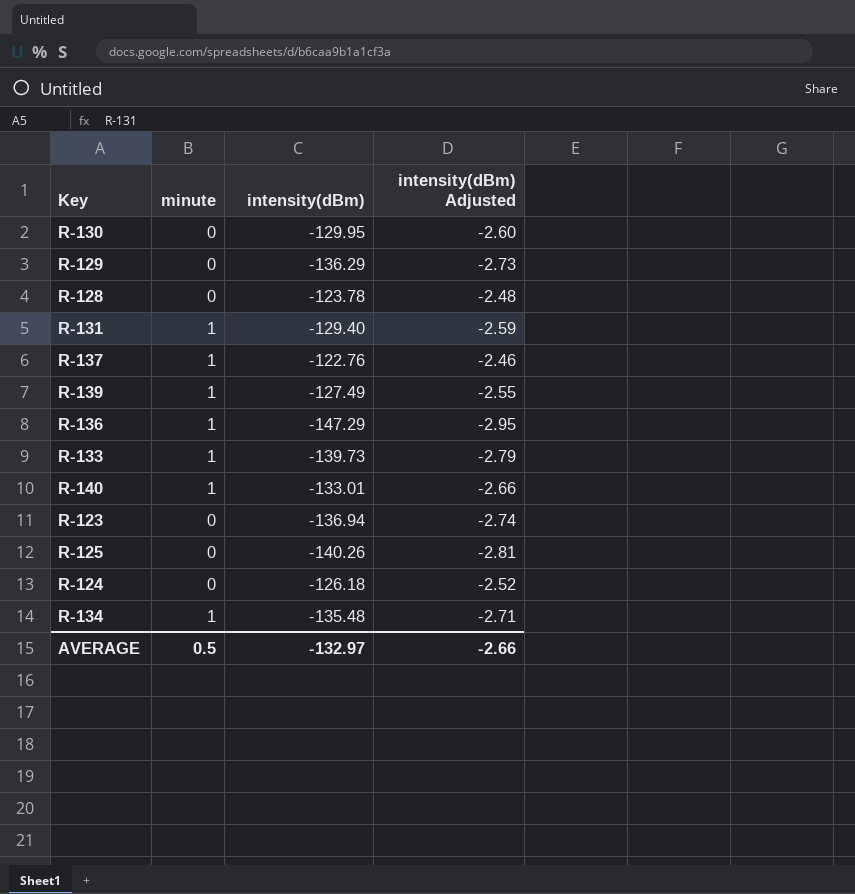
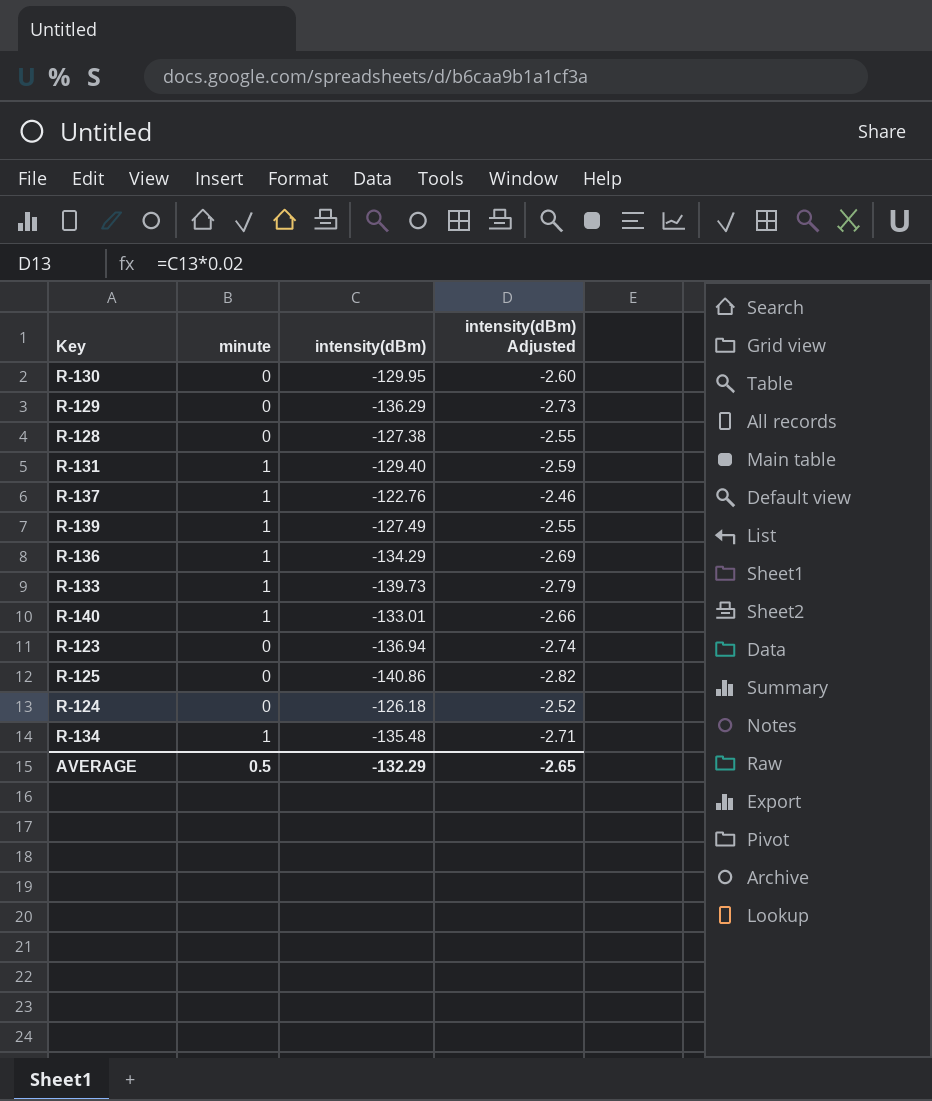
R-128 | intensity(dBm): -123.78 -> -127.38
R-128 | intensity(dBm) Adjusted: -2.48 -> -2.55
R-136 | intensity(dBm): -147.29 -> -134.29
R-136 | intensity(dBm) Adjusted: -2.95 -> -2.69
R-125 | intensity(dBm): -140.26 -> -140.86
R-125 | intensity(dBm) Adjusted: -2.81 -> -2.82
AVERAGE | intensity(dBm): -132.97 -> -132.29
AVERAGE | intensity(dBm) Adjusted: -2.66 -> -2.65

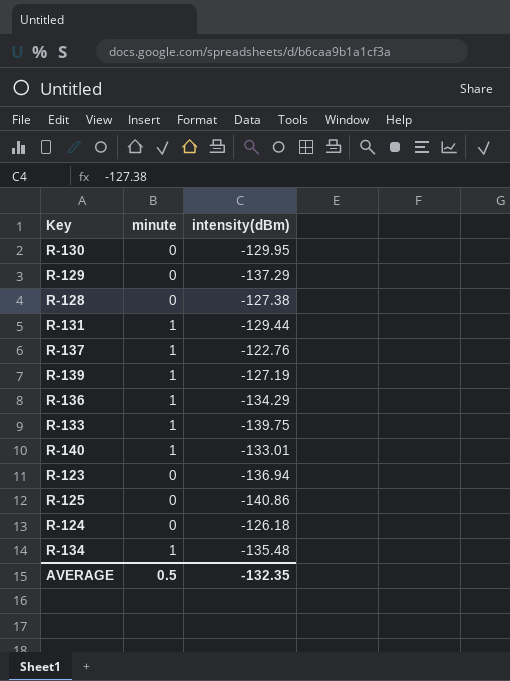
column intensity(dBm) Adjusted | formula: [intensity(dBm)] * 0.02 -> none
R-129 | intensity(dBm): -136.29 -> -137.29
R-131 | intensity(dBm): -129.40 -> -129.44
R-139 | intensity(dBm): -127.49 -> -127.19
R-133 | intensity(dBm): -139.73 -> -139.75
AVERAGE | intensity(dBm): -132.29 -> -132.35

